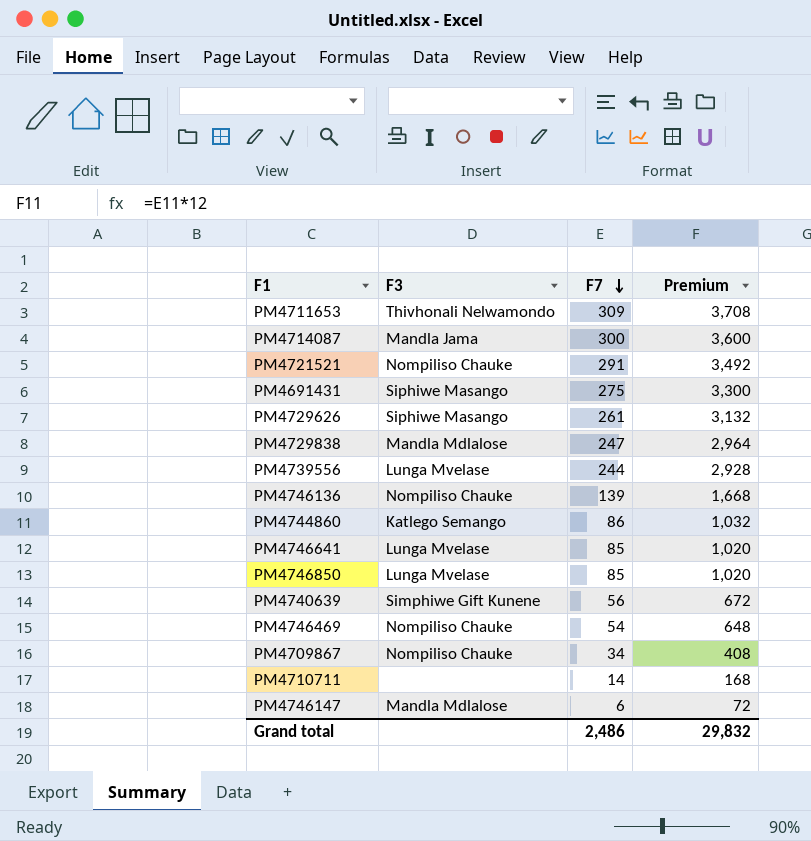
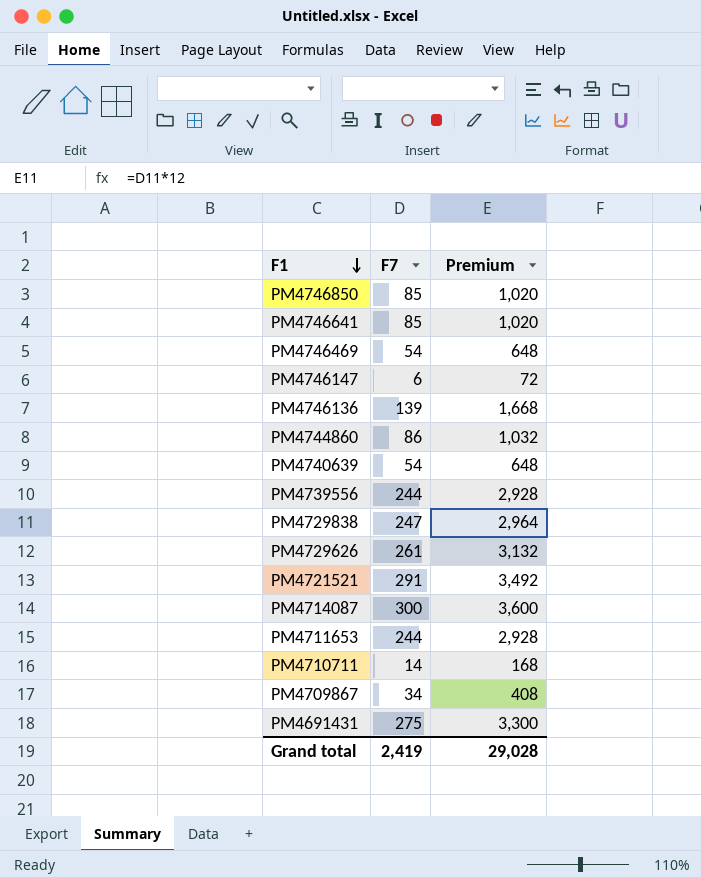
row order: F7 descending -> F1 descending
column F3 | position: 2 -> none
PM4740639 | F7: 56 -> 54
PM4740639 | Premium: 672 -> 648
PM4711653 | F7: 309 -> 244
PM4711653 | Premium: 3,708 -> 2,928
Grand total | F7: 2,486 -> 2,419
Grand total | Premium: 29,832 -> 29,028

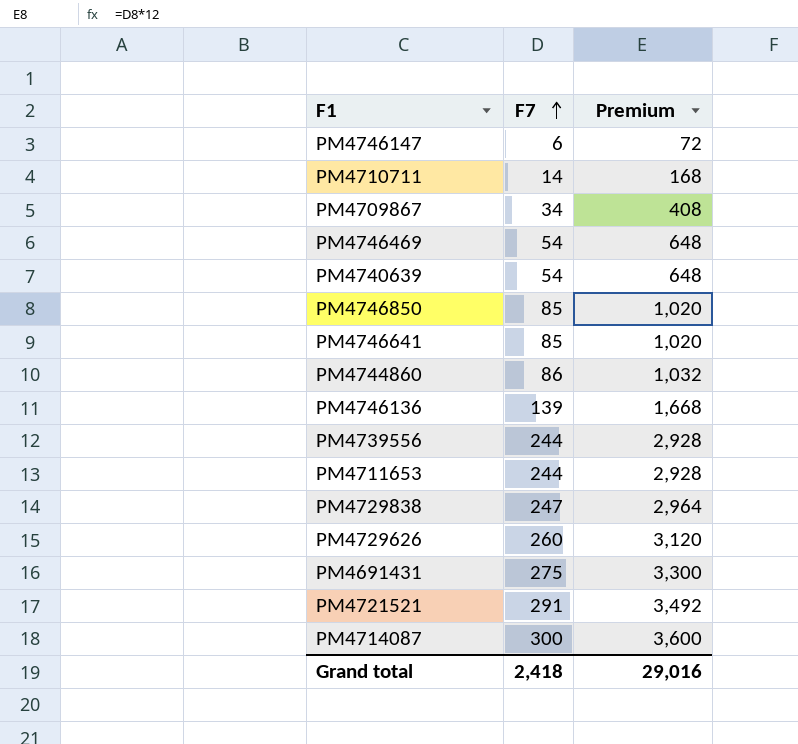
row order: F1 descending -> F7 ascending
PM4729626 | F7: 261 -> 260
PM4729626 | Premium: 3,132 -> 3,120
Grand total | F7: 2,419 -> 2,418
Grand total | Premium: 29,028 -> 29,016

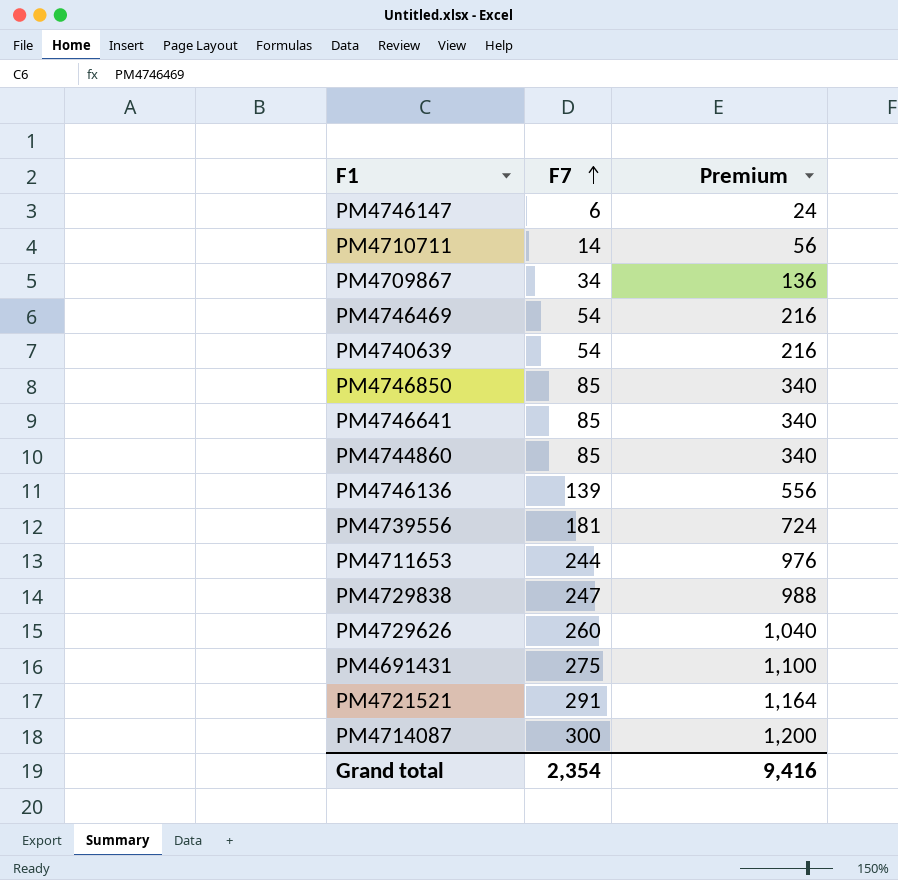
column Premium | formula: [F7] * 12 -> [F7] * 4
PM4744860 | F7: 86 -> 85
PM4739556 | F7: 244 -> 181
Grand total | F7: 2,418 -> 2,354
Grand total | Premium: 29,016 -> 9,416

